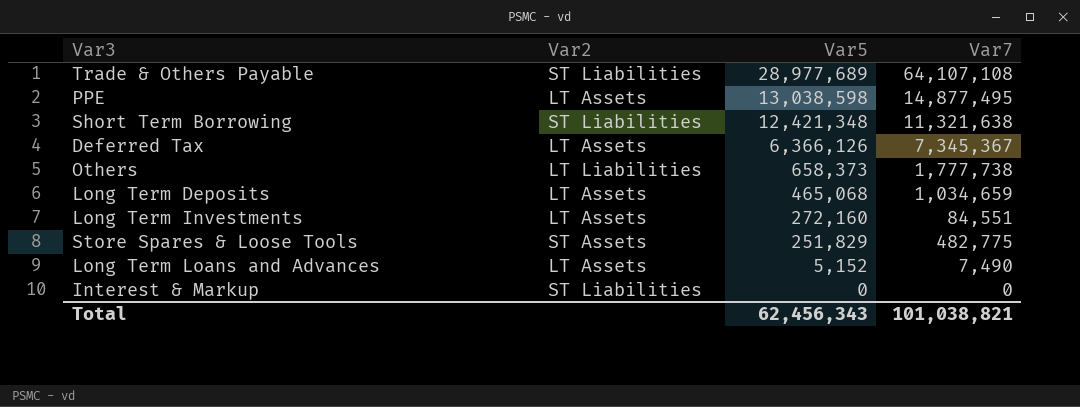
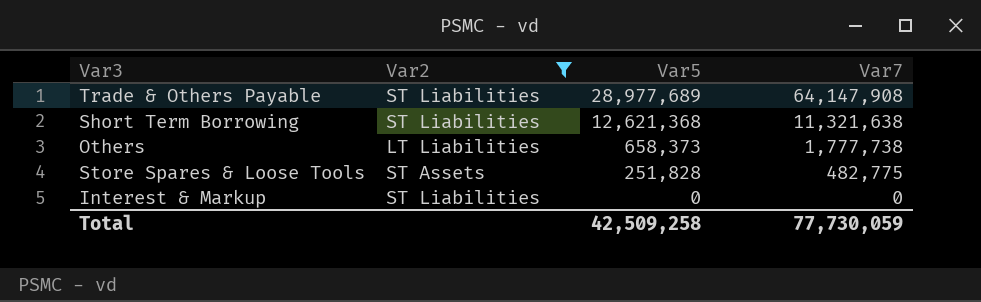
filter: none -> Var2 != LT Assets
Trade & Others Payable | Var7: 64,107,108 -> 64,147,908
Short Term Borrowing | Var5: 12,421,348 -> 12,621,368
Store Spares & Loose Tools | Var5: 251,829 -> 251,828
Total | Var5: 62,456,343 -> 42,509,258
Total | Var7: 101,038,821 -> 77,730,059

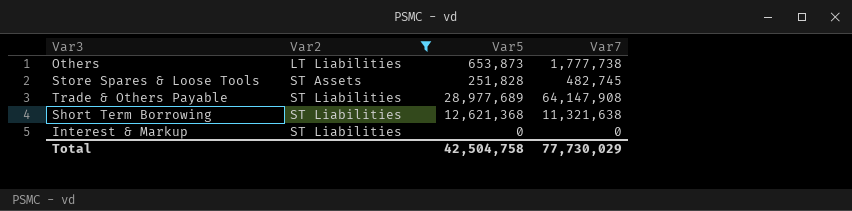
row order: Var5 descending -> Var2 ascending
Others | Var5: 658,373 -> 653,873
Store Spares & Loose Tools | Var7: 482,775 -> 482,745
Total | Var5: 42,509,258 -> 42,504,758
Total | Var7: 77,730,059 -> 77,730,029

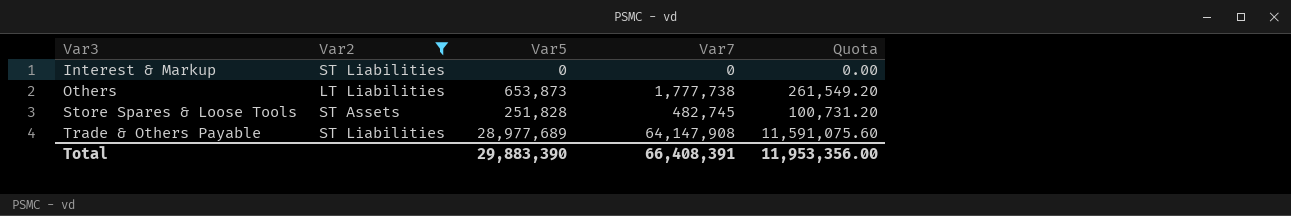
row order: Var2 ascending -> Var3 ascending
column Quota | formula: none -> [Var5] * 0.4
row Short Term Borrowing: ST Liabilities | 12,621,368 | 11,321,638 -> none
Total | Var5: 42,504,758 -> 29,883,390
Total | Var7: 77,730,029 -> 66,408,391

